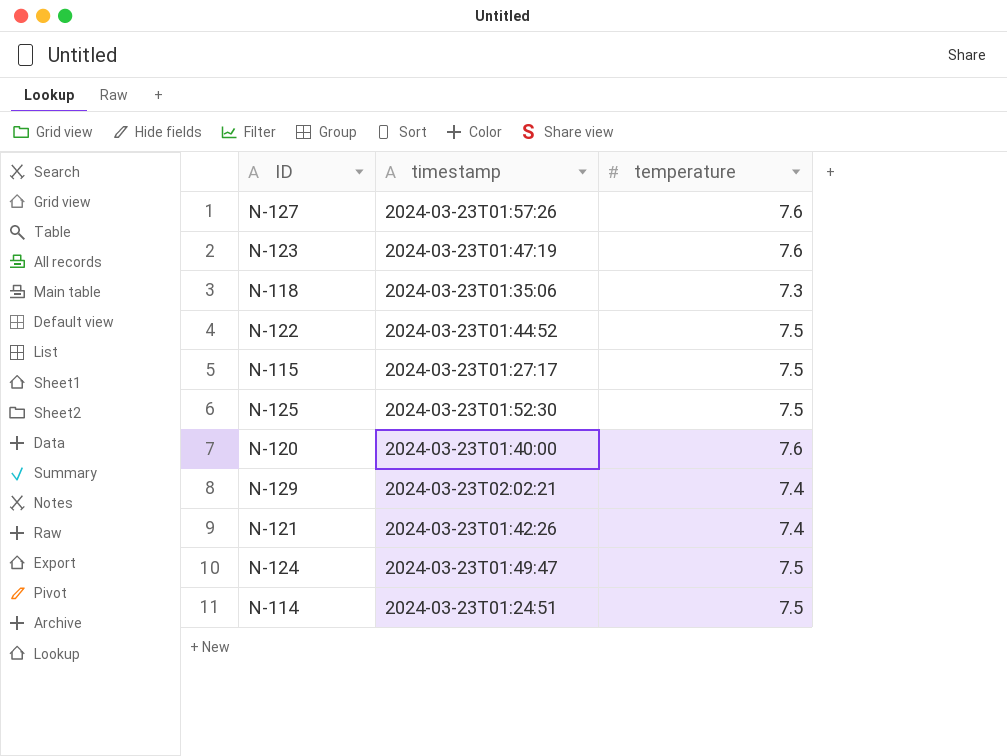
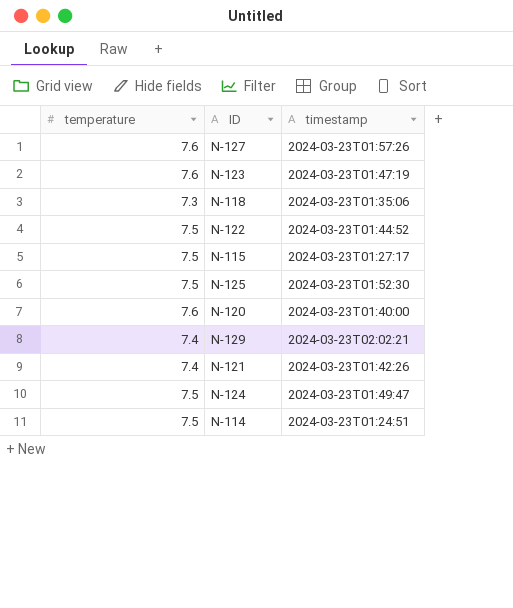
column temperature | position: 3 -> 1

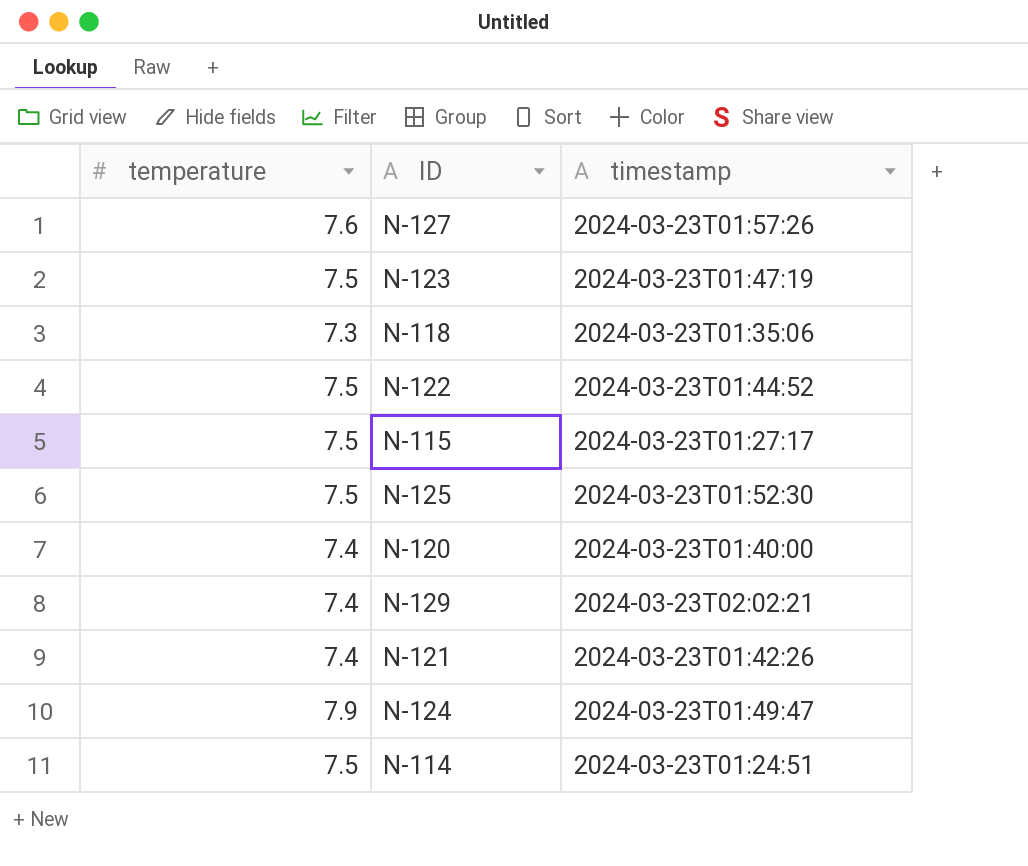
N-123 | temperature: 7.6 -> 7.5
N-120 | temperature: 7.6 -> 7.4
N-124 | temperature: 7.5 -> 7.9

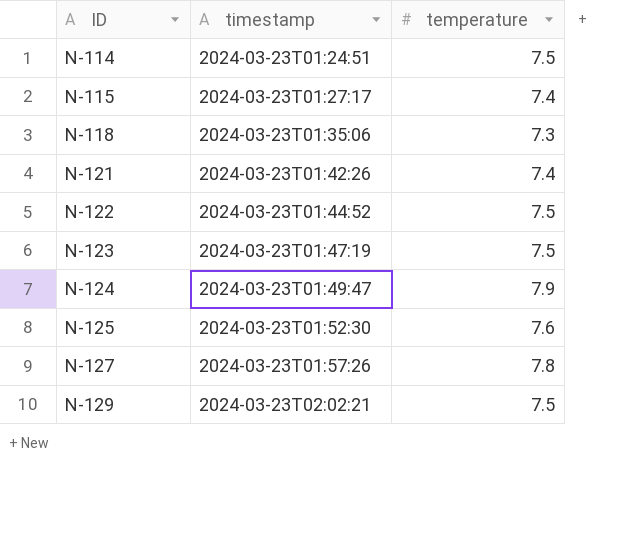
row order: none -> ID ascending
column temperature | position: 1 -> 3
row N-120: 7.4 | 2024-03-23T01:40:00 -> none
N-115 | temperature: 7.5 -> 7.4
N-125 | temperature: 7.5 -> 7.6
N-127 | temperature: 7.6 -> 7.8
N-129 | temperature: 7.4 -> 7.5

